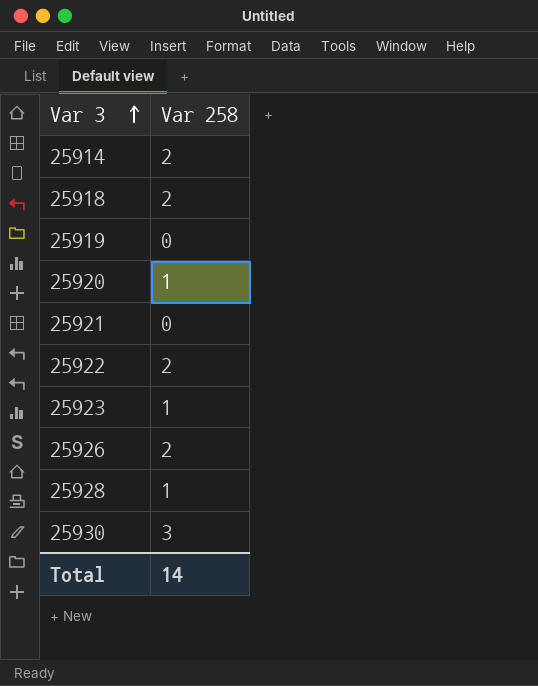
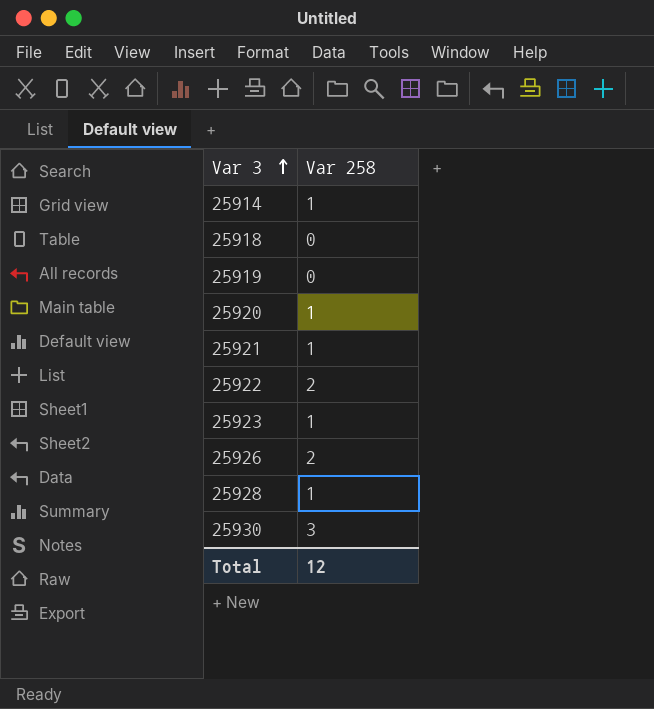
25914 | Var 258: 2 -> 1
25918 | Var 258: 2 -> 0
25921 | Var 258: 0 -> 1
Total | Var 258: 14 -> 12

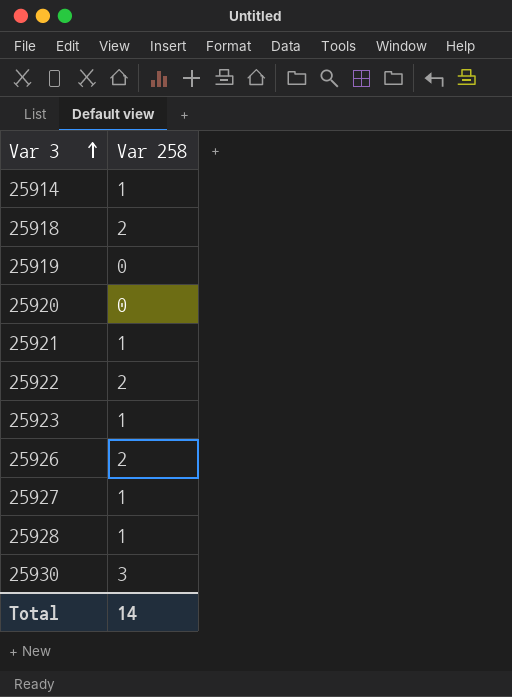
25918 | Var 258: 0 -> 2
25920 | Var 258: 1 -> 0
row 25927: none -> 1
Total | Var 258: 12 -> 14

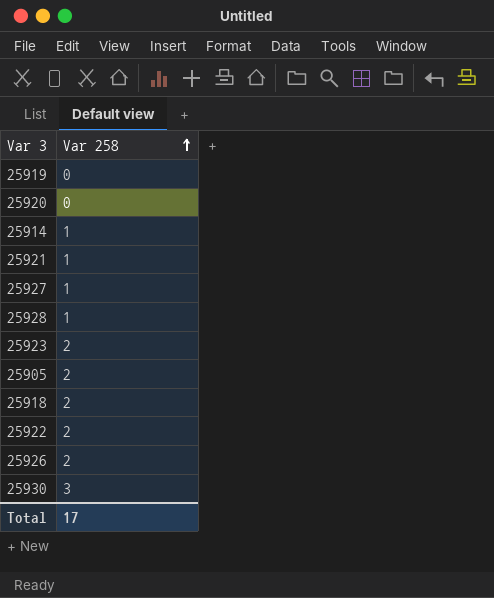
row order: Var 3 ascending -> Var 258 ascending
25923 | Var 258: 1 -> 2
row 25905: none -> 2
Total | Var 258: 14 -> 17

